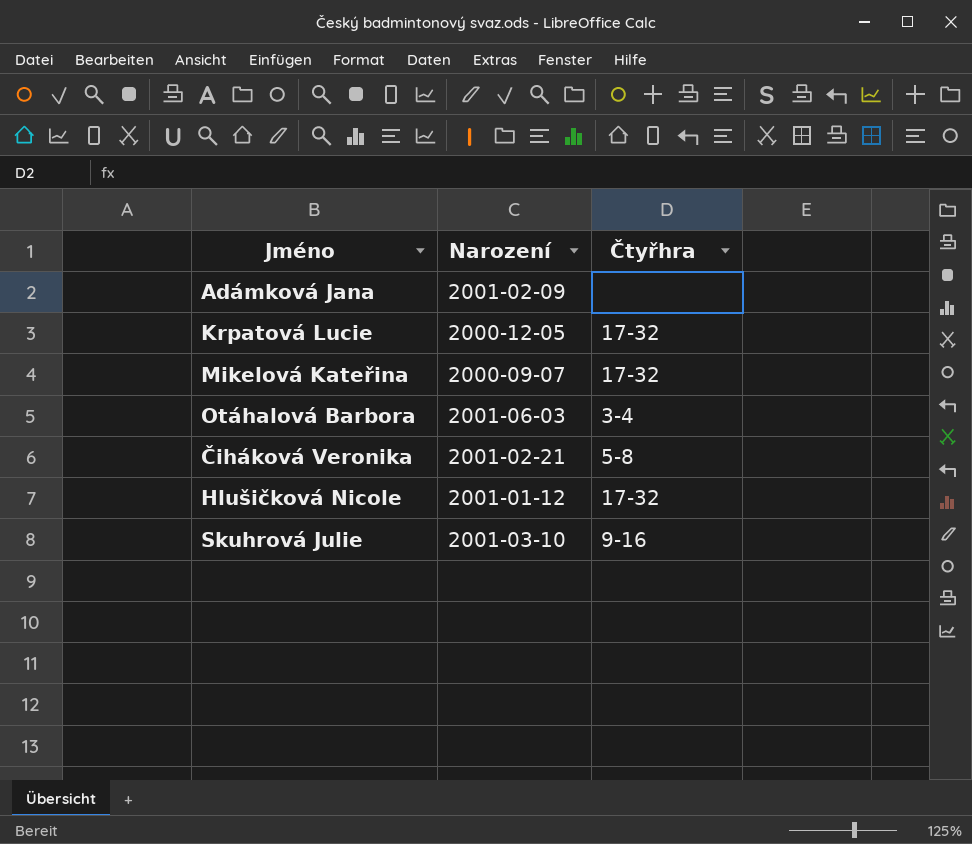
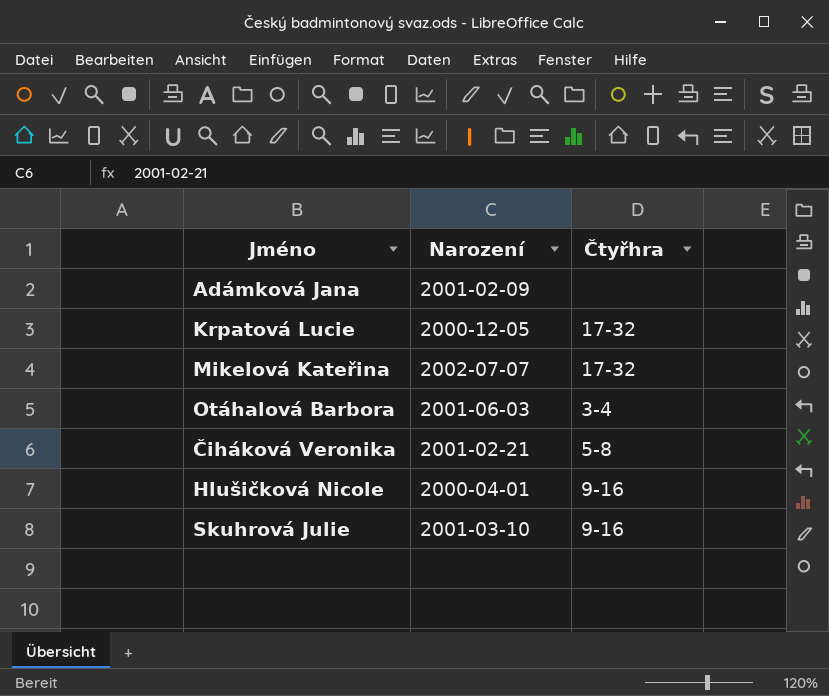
Mikelová Kateřina | Narození: 2000-09-07 -> 2002-07-07
Hlušičková Nicole | Narození: 2001-01-12 -> 2000-04-01
Hlušičková Nicole | Čtyřhra: 17-32 -> 9-16

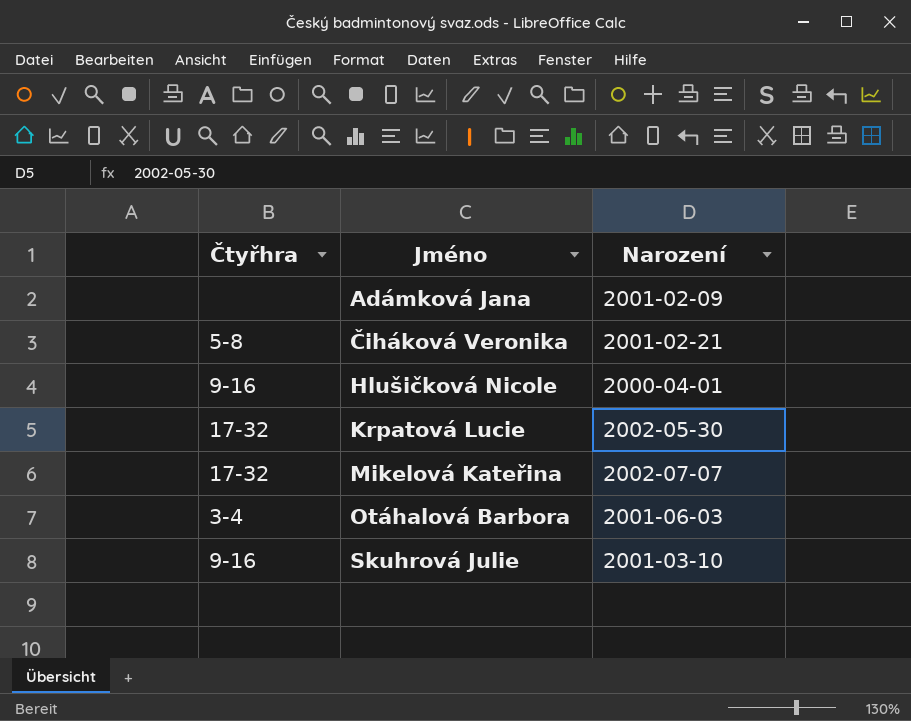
row order: none -> Jméno ascending
column Čtyřhra | position: 3 -> 1
Krpatová Lucie | Narození: 2000-12-05 -> 2002-05-30

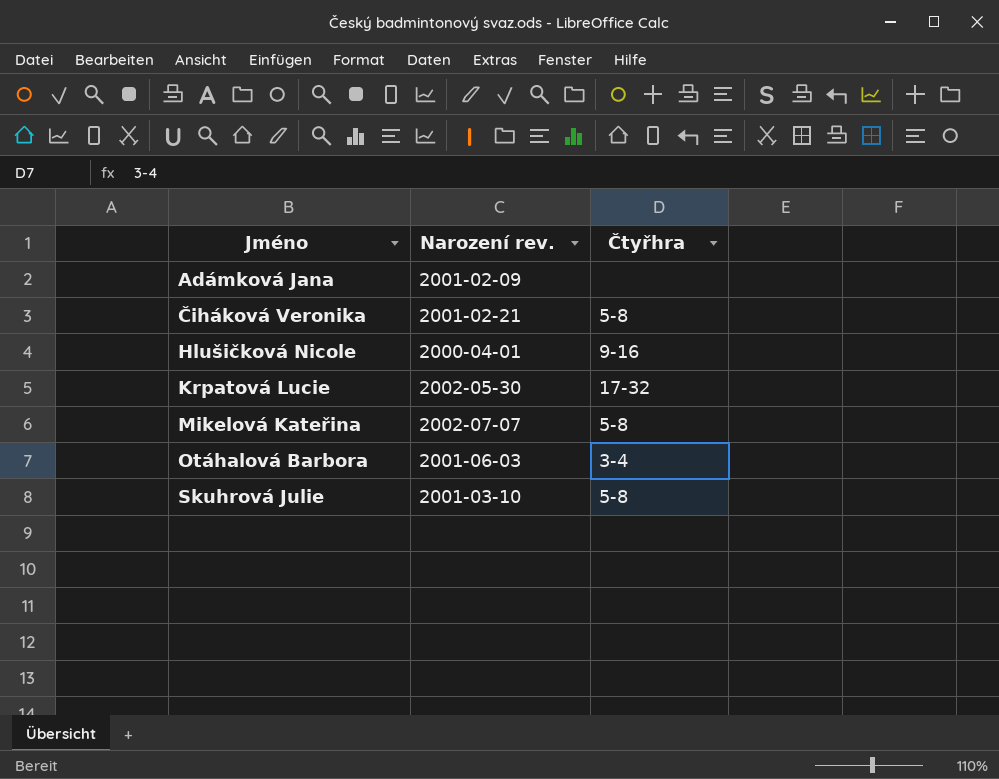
column name: Narození -> Narození rev.
column Čtyřhra | position: 1 -> 3
Mikelová Kateřina | Čtyřhra: 17-32 -> 5-8
Skuhrová Julie | Čtyřhra: 9-16 -> 5-8

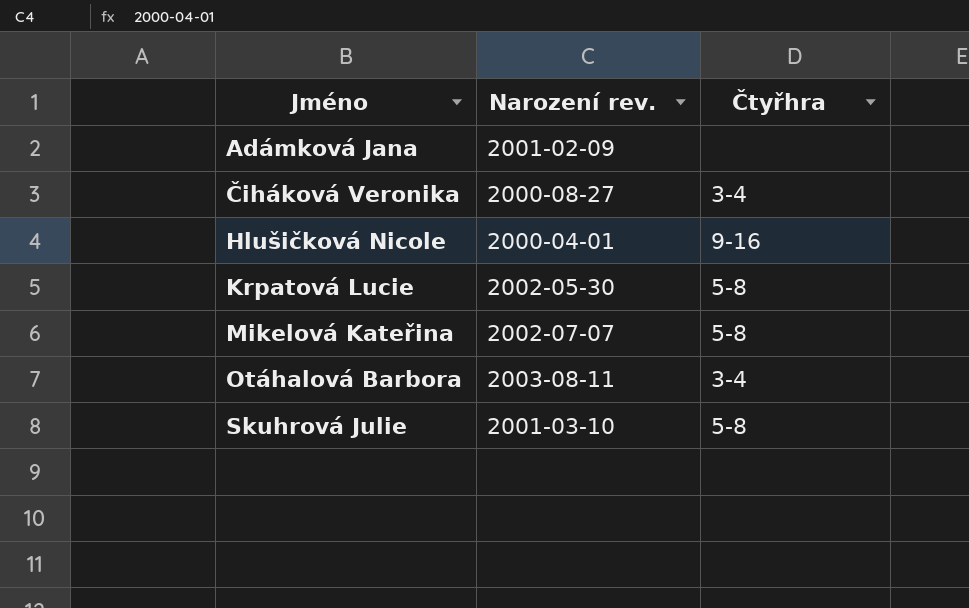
Čiháková Veronika | Narození rev.: 2001-02-21 -> 2000-08-27
Čiháková Veronika | Čtyřhra: 5-8 -> 3-4
Krpatová Lucie | Čtyřhra: 17-32 -> 5-8
Otáhalová Barbora | Narození rev.: 2001-06-03 -> 2003-08-11

